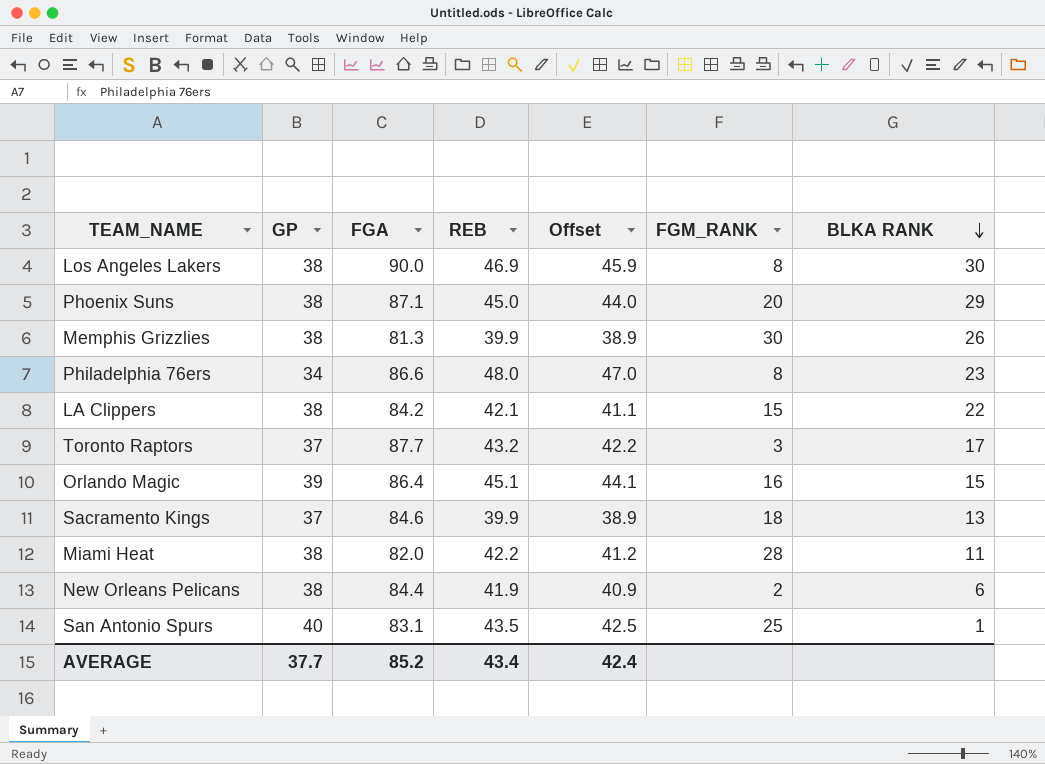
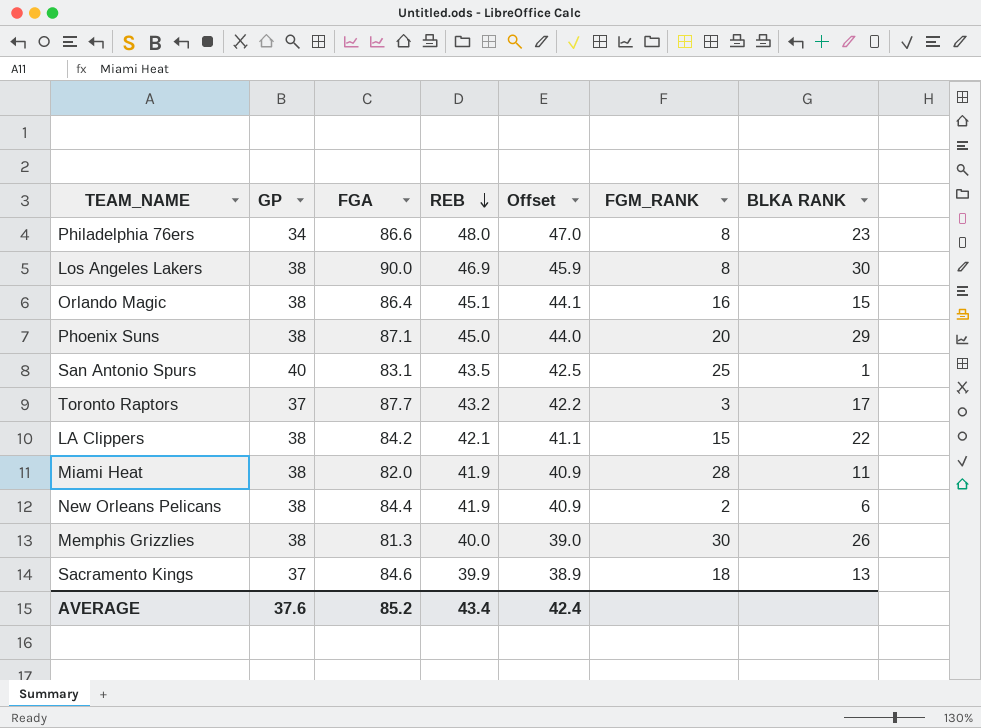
row order: BLKA RANK descending -> REB descending
Orlando Magic | GP: 39 -> 38
Miami Heat | REB: 42.2 -> 41.9
Miami Heat | Offset: 41.2 -> 40.9
Memphis Grizzlies | REB: 39.9 -> 40.0
Memphis Grizzlies | Offset: 38.9 -> 39.0
AVERAGE | GP: 37.7 -> 37.6

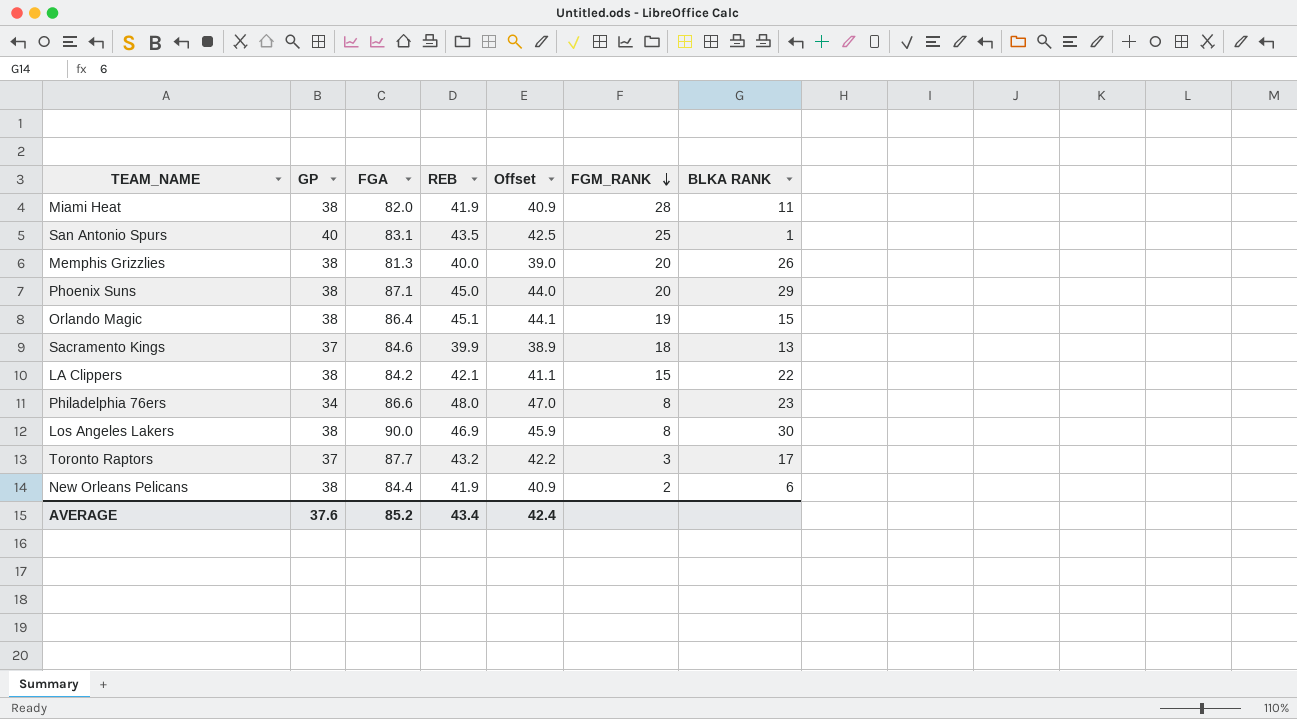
row order: REB descending -> FGM_RANK descending
Memphis Grizzlies | FGM_RANK: 30 -> 20
Orlando Magic | FGM_RANK: 16 -> 19

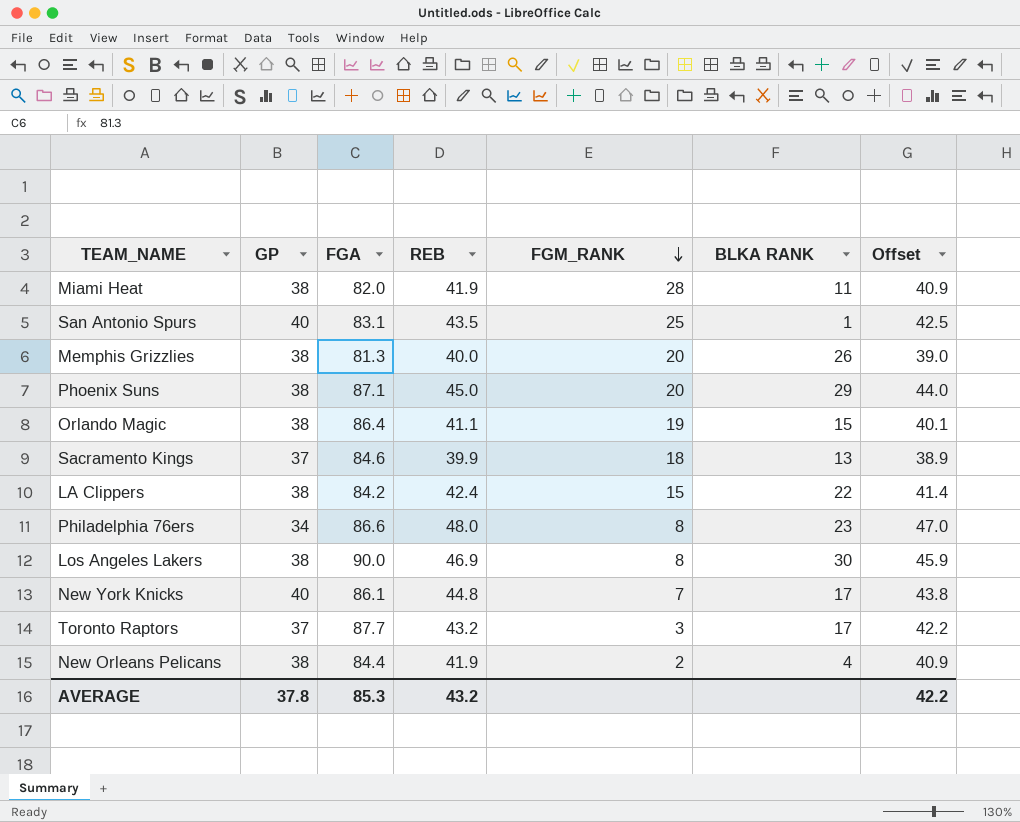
column Offset | position: 5 -> 7
Orlando Magic | REB: 45.1 -> 41.1
Orlando Magic | Offset: 44.1 -> 40.1
LA Clippers | REB: 42.1 -> 42.4
LA Clippers | Offset: 41.1 -> 41.4
row New York Knicks: none -> 40 | 86.1 | 44.8 | 7 | 17 | 43.8
New Orleans Pelicans | BLKA RANK: 6 -> 4
AVERAGE | GP: 37.6 -> 37.8
AVERAGE | FGA: 85.2 -> 85.3
AVERAGE | REB: 43.4 -> 43.2
AVERAGE | Offset: 42.4 -> 42.2

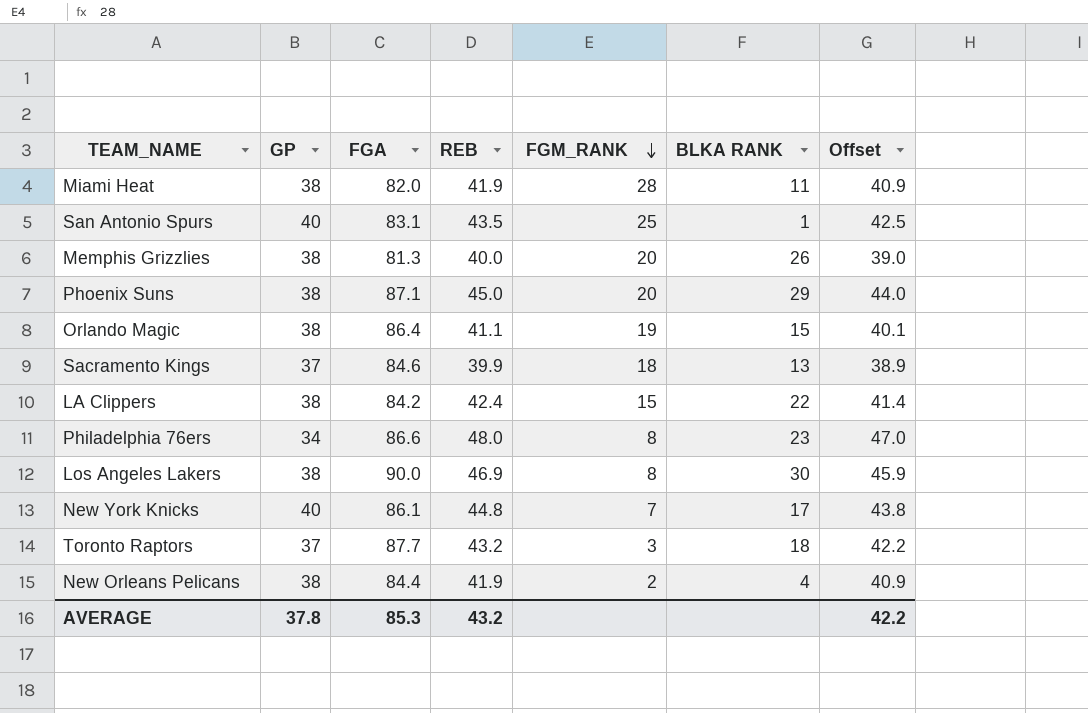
Toronto Raptors | BLKA RANK: 17 -> 18

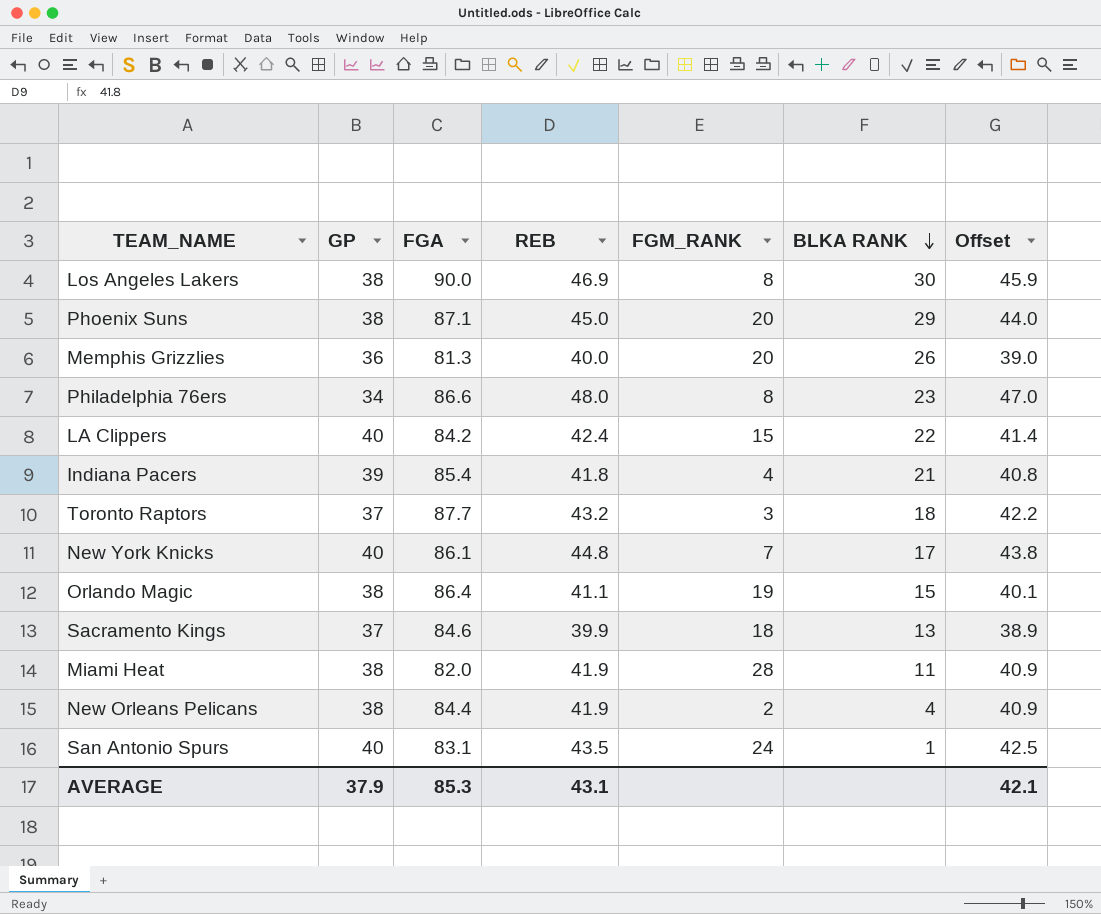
row order: FGM_RANK descending -> BLKA RANK descending
Memphis Grizzlies | GP: 38 -> 36
LA Clippers | GP: 38 -> 40
row Indiana Pacers: none -> 39 | 85.4 | 41.8 | 4 | 21 | 40.8
San Antonio Spurs | FGM_RANK: 25 -> 24
AVERAGE | GP: 37.8 -> 37.9
AVERAGE | REB: 43.2 -> 43.1
AVERAGE | Offset: 42.2 -> 42.1

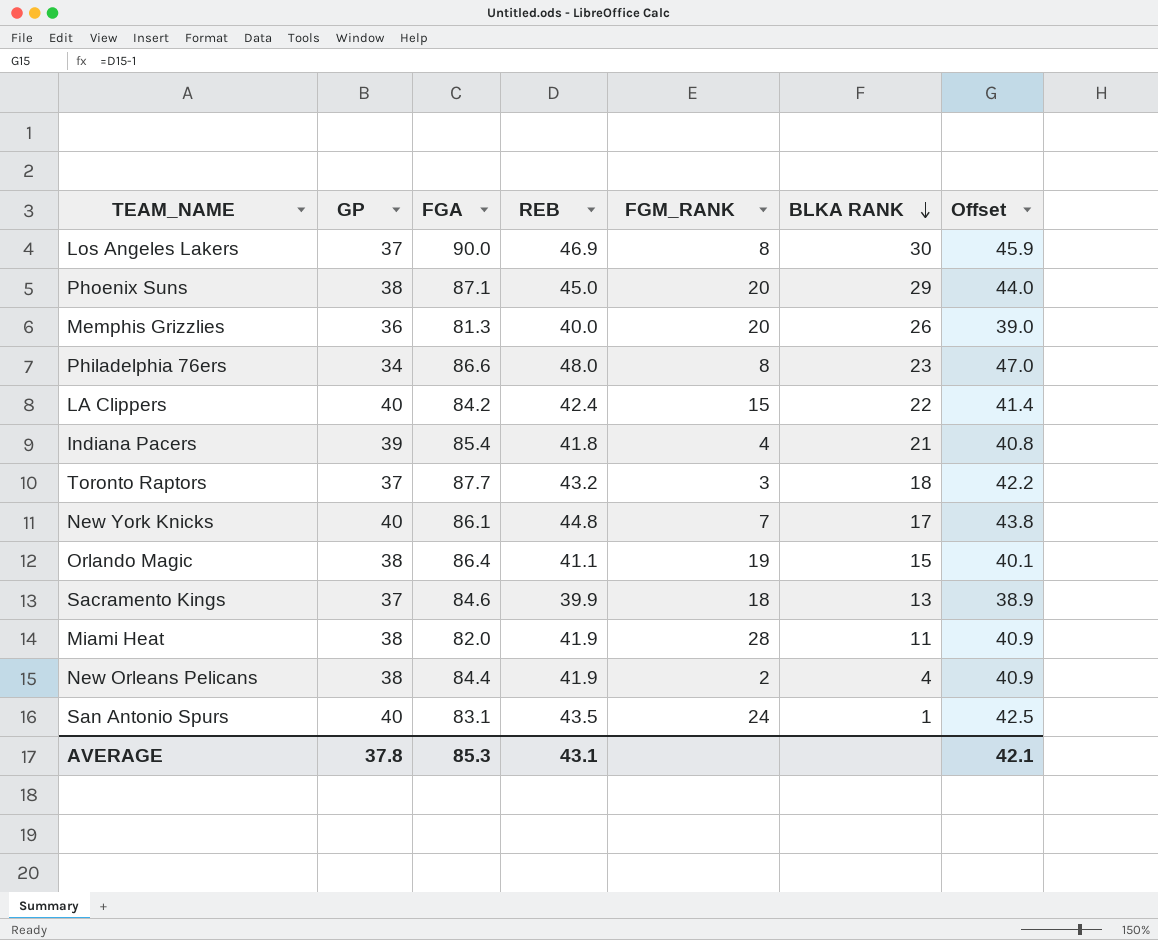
Los Angeles Lakers | GP: 38 -> 37
AVERAGE | GP: 37.9 -> 37.8

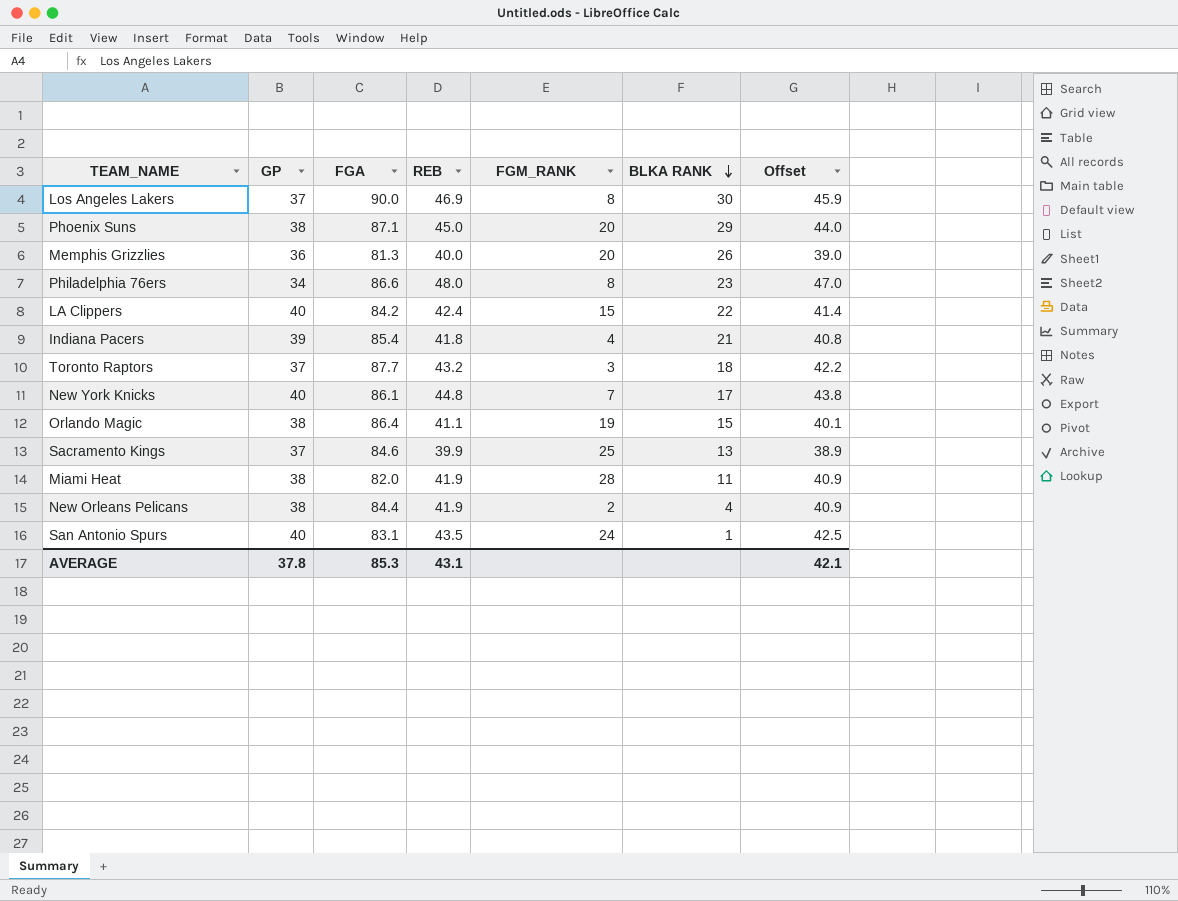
Sacramento Kings | FGM_RANK: 18 -> 25

